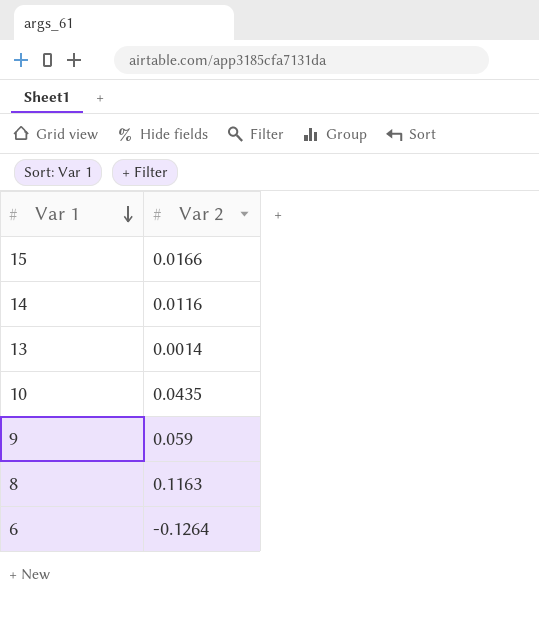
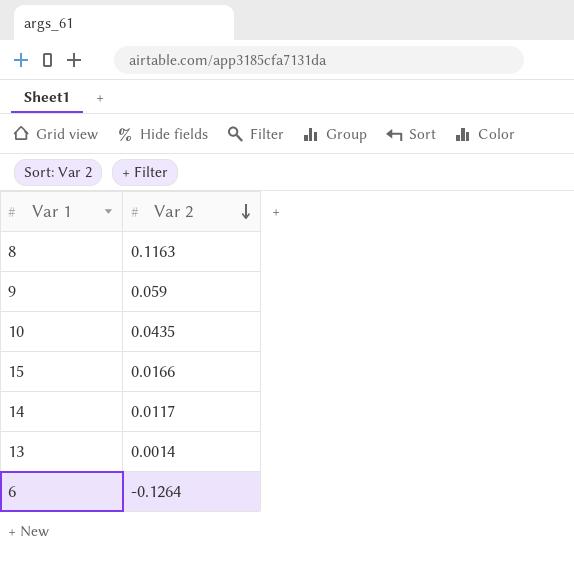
row order: Var 1 descending -> Var 2 descending
14 | Var 2: 0.0116 -> 0.0117

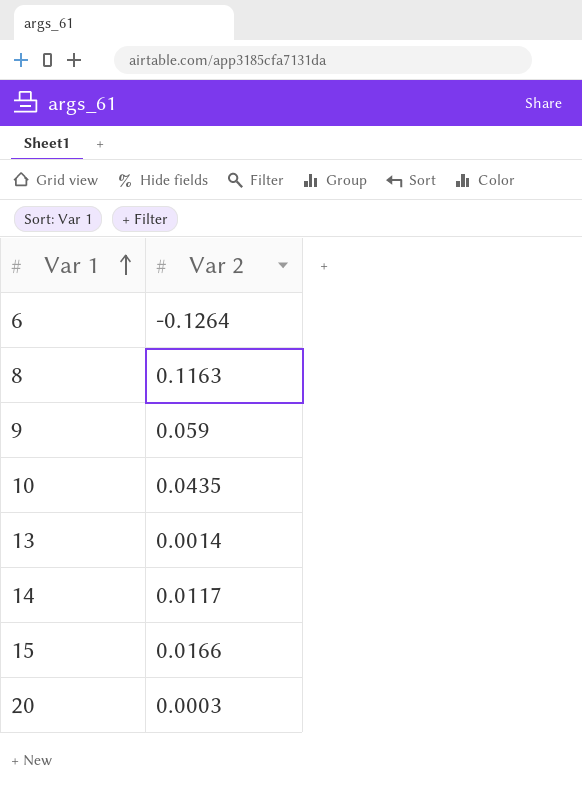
row order: Var 2 descending -> Var 1 ascending
row 20: none -> 0.0003

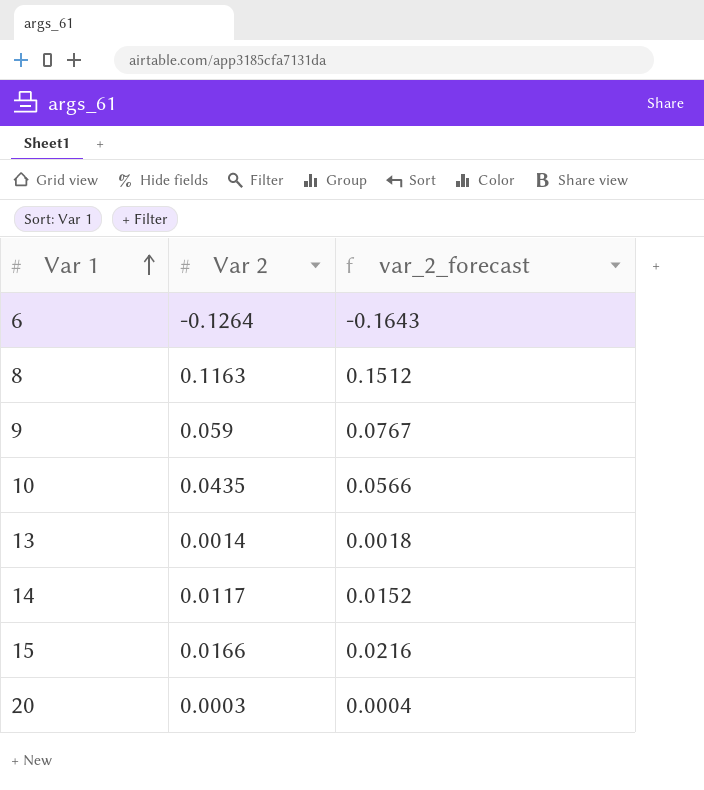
column var_2_forecast | formula: none -> [Var 2] * 1.3

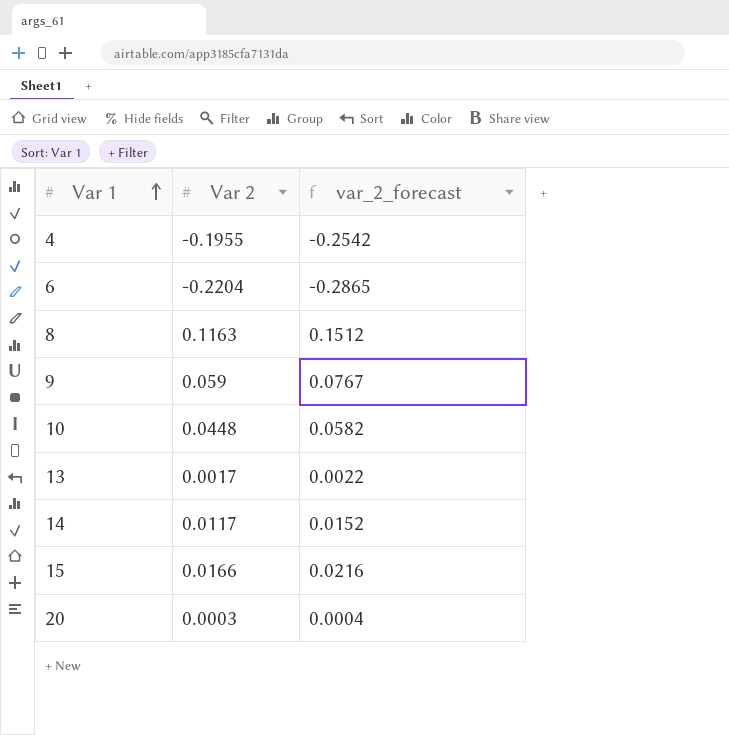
row 4: none -> -0.1955 | -0.2542
6 | Var 2: -0.1264 -> -0.2204
6 | var_2_forecast: -0.1643 -> -0.2865
10 | Var 2: 0.0435 -> 0.0448
10 | var_2_forecast: 0.0566 -> 0.0582
13 | Var 2: 0.0014 -> 0.0017
13 | var_2_forecast: 0.0018 -> 0.0022

